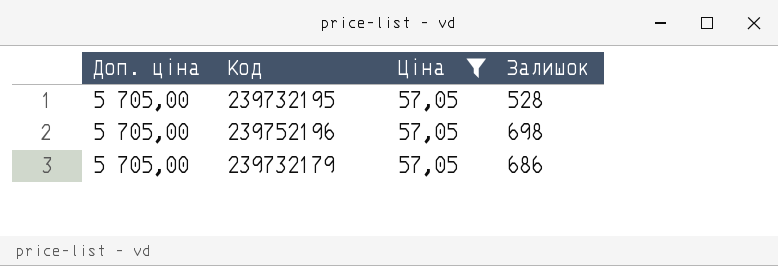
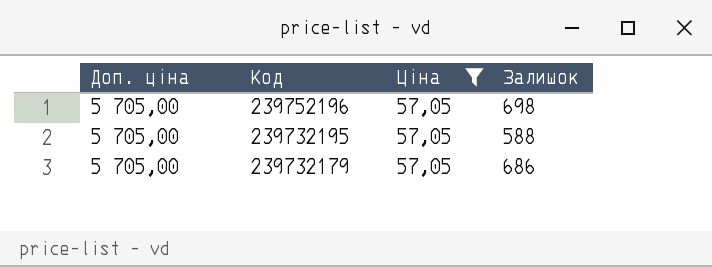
row order: none -> Код descending
239732195 | Залишок: 528 -> 588

